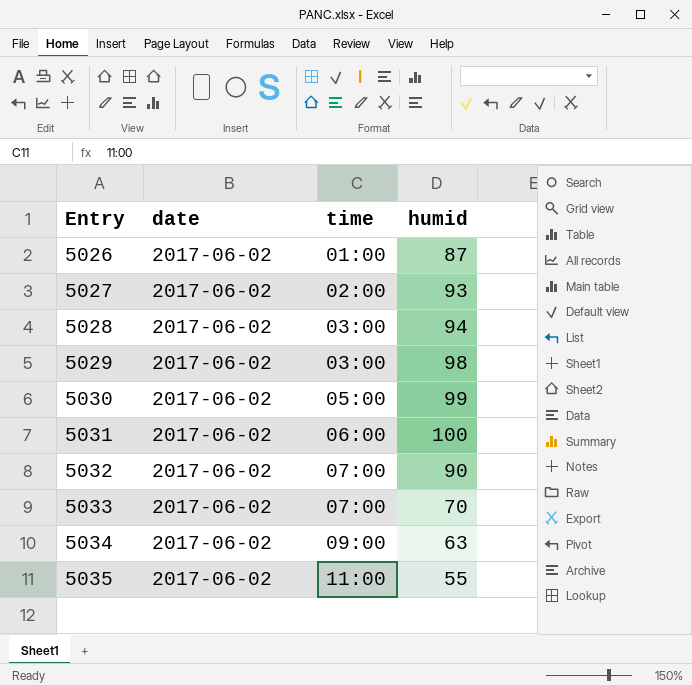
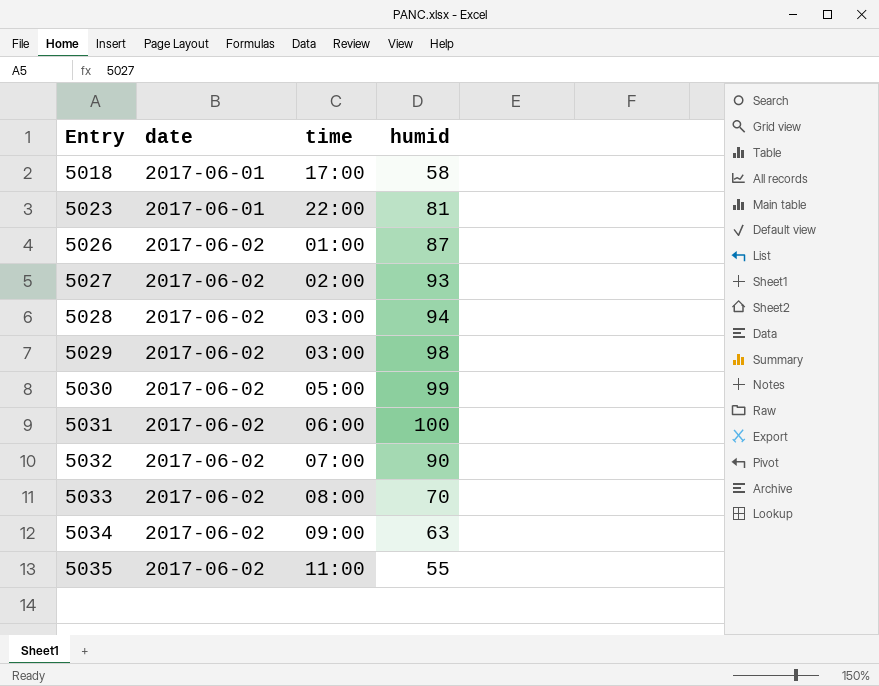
row 5018: none -> 2017-06-01 | 17:00 | 58
row 5023: none -> 2017-06-01 | 22:00 | 81
5033 | time: 07:00 -> 08:00

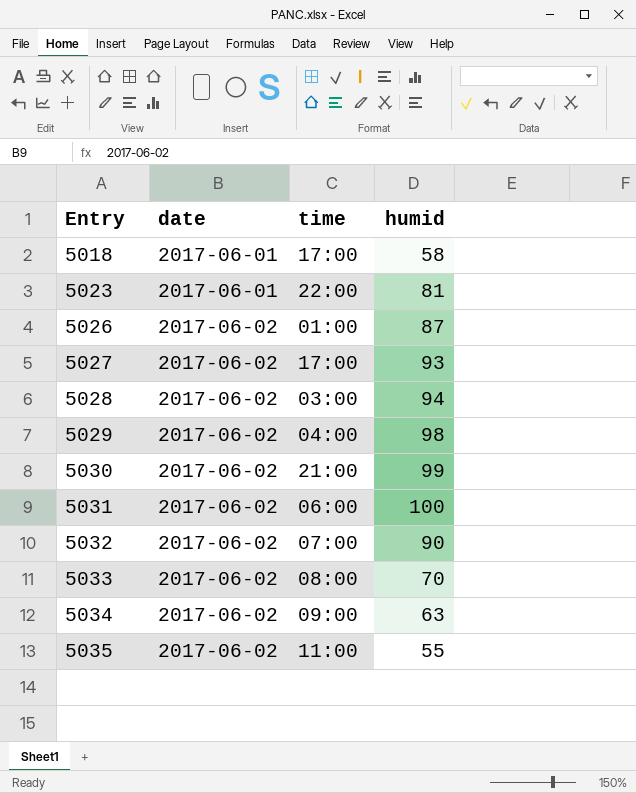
5027 | time: 02:00 -> 17:00
5029 | time: 03:00 -> 04:00
5030 | time: 05:00 -> 21:00

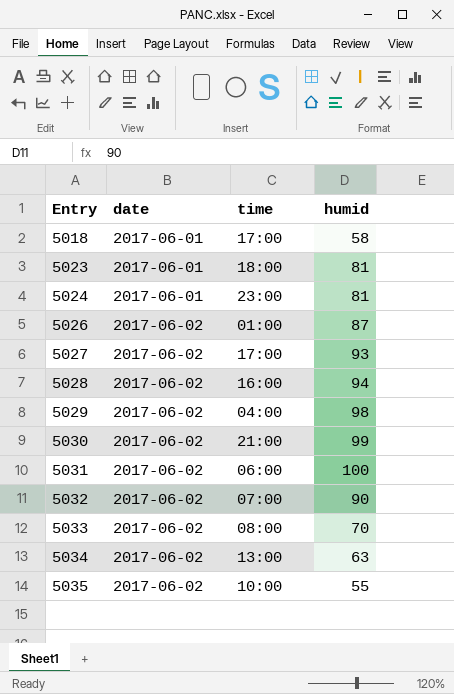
5023 | time: 22:00 -> 18:00
row 5024: none -> 2017-06-01 | 23:00 | 81
5028 | time: 03:00 -> 16:00
5034 | time: 09:00 -> 13:00
5035 | time: 11:00 -> 10:00

